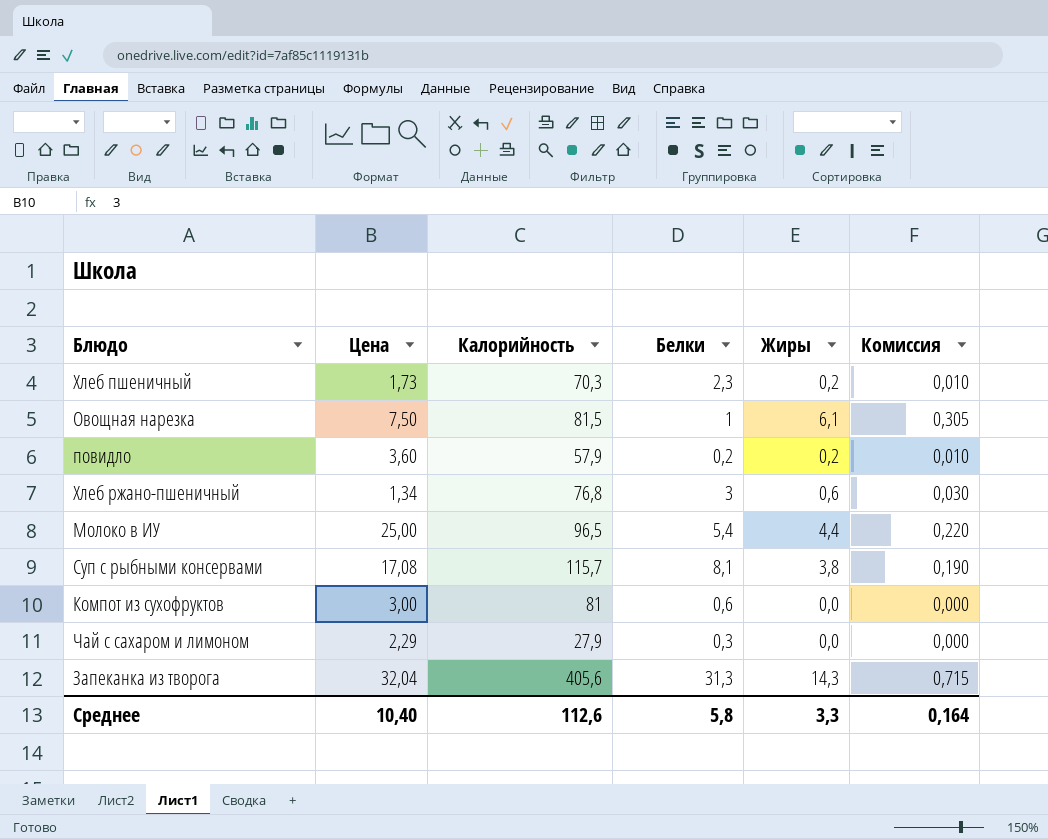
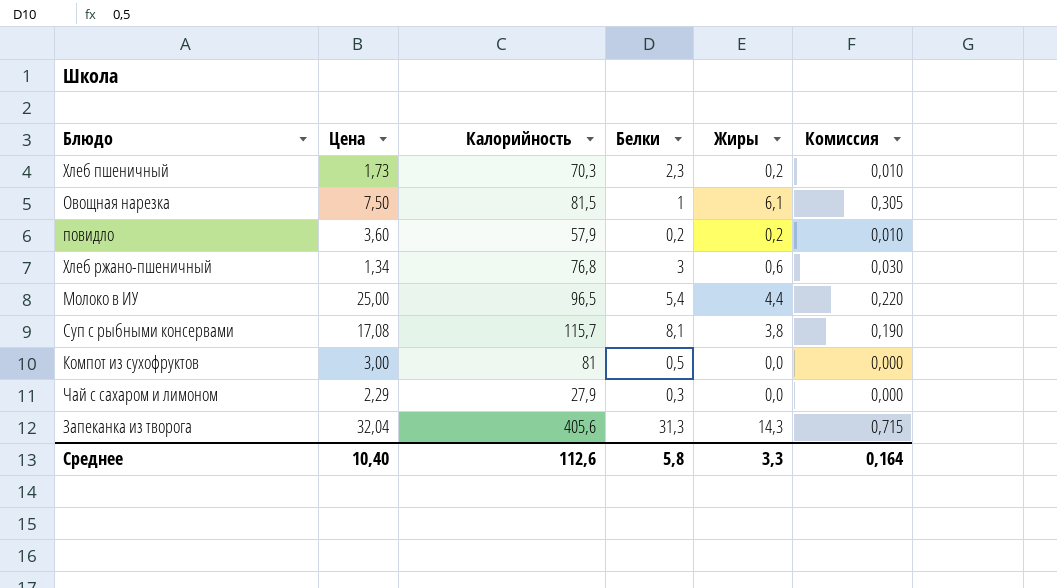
Компот из сухофруктов | Белки: 0,6 -> 0,5

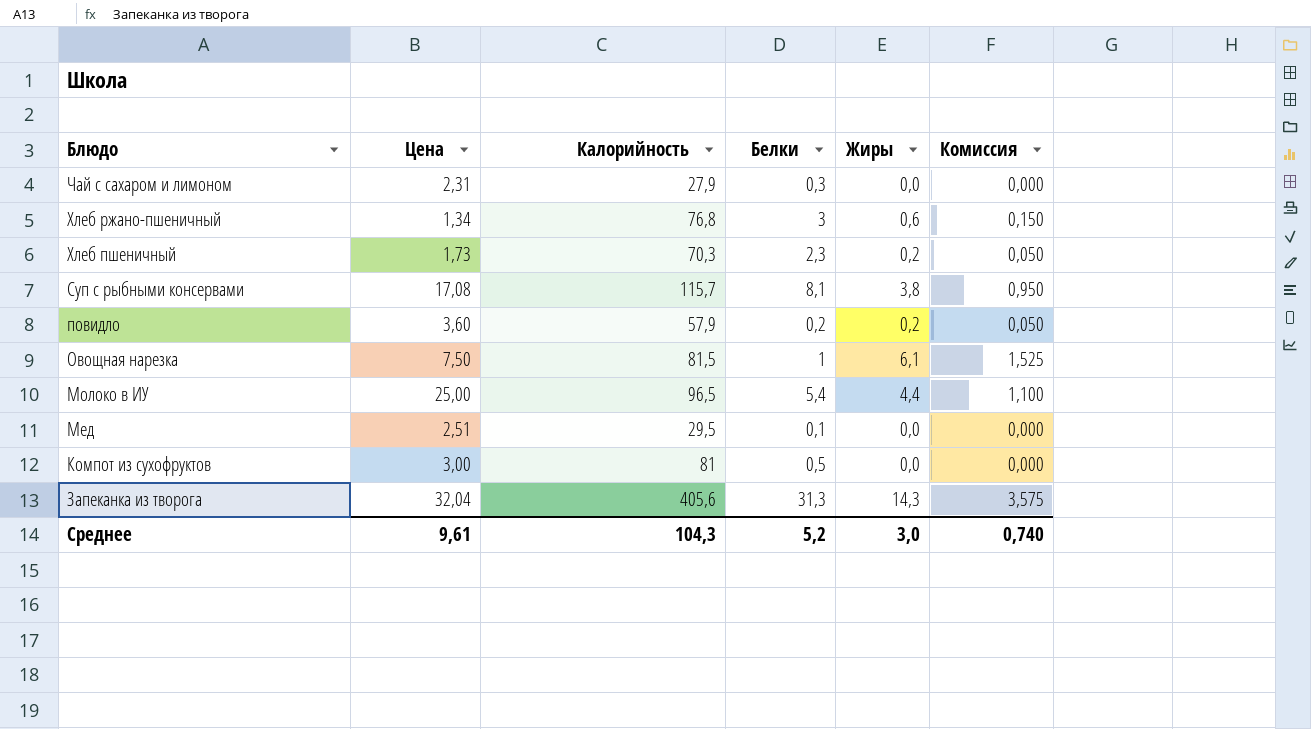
row order: none -> Блюдо descending
column Комиссия | formula: [Жиры] * 0,05 -> [Жиры] * 0,25
Чай с сахаром и лимоном | Цена: 2,29 -> 2,31
row Мед: none -> 2,51 | 29,5 | 0,1 | 0,0 | 0,000
Среднее | Цена: 10,40 -> 9,61
Среднее | Калорийность: 112,6 -> 104,3
Среднее | Белки: 5,8 -> 5,2
Среднее | Жиры: 3,3 -> 3,0
Среднее | Комиссия: 0,164 -> 0,740

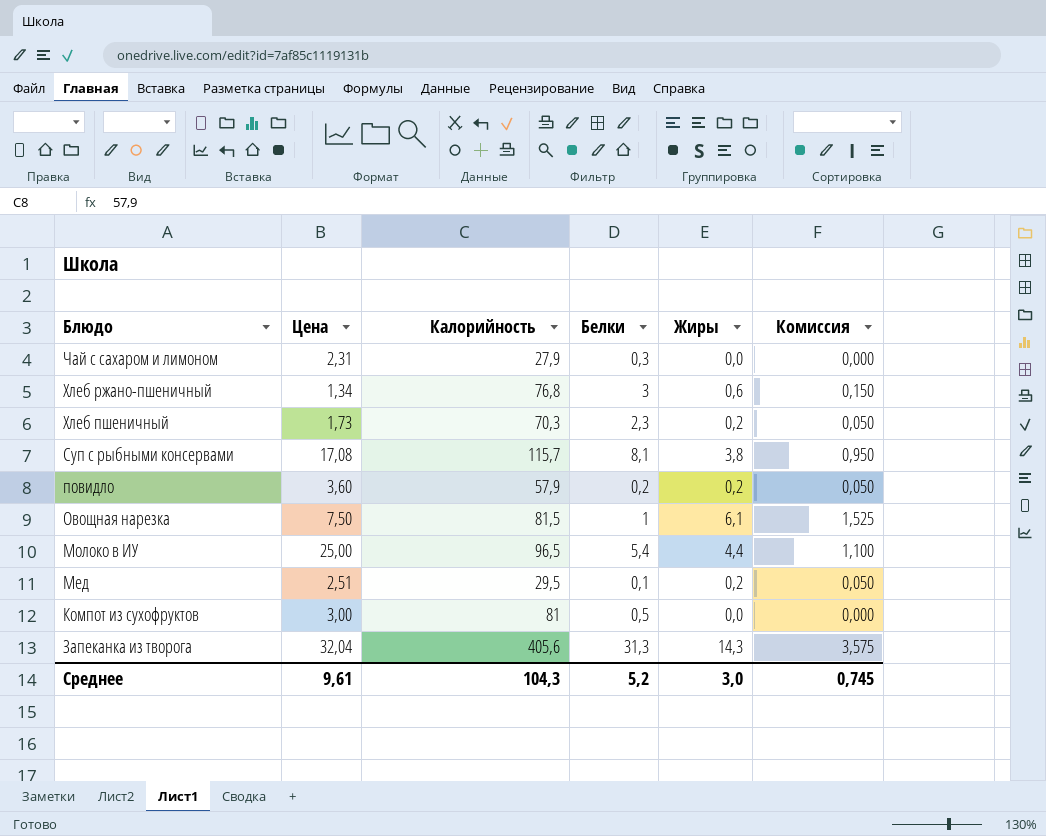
Мед | Жиры: 0,0 -> 0,2
Мед | Комиссия: 0,000 -> 0,050
Среднее | Комиссия: 0,740 -> 0,745

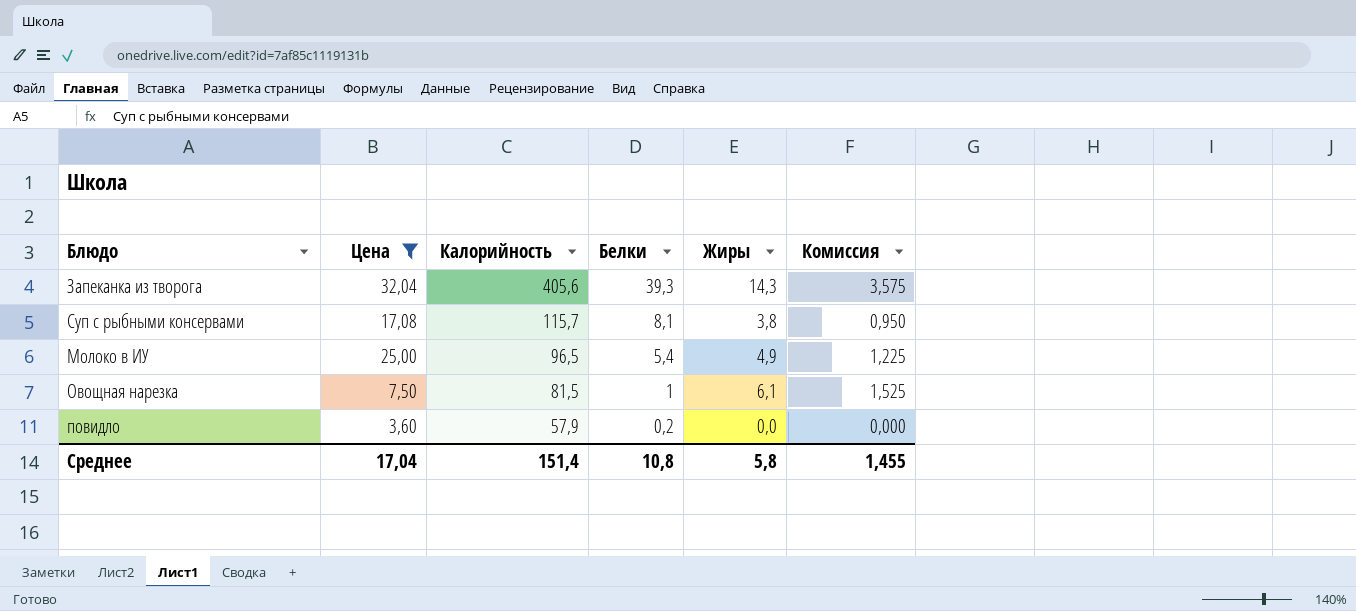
filter: none -> Цена >= 3,60
row order: Блюдо descending -> Калорийность descending
Запеканка из творога | Белки: 31,3 -> 39,3
Молоко в ИУ | Жиры: 4,4 -> 4,9
Молоко в ИУ | Комиссия: 1,100 -> 1,225
повидло | Жиры: 0,2 -> 0,0
повидло | Комиссия: 0,050 -> 0,000
Среднее | Цена: 9,61 -> 17,04
Среднее | Калорийность: 104,3 -> 151,4
Среднее | Белки: 5,2 -> 10,8
Среднее | Жиры: 3,0 -> 5,8
Среднее | Комиссия: 0,745 -> 1,455

